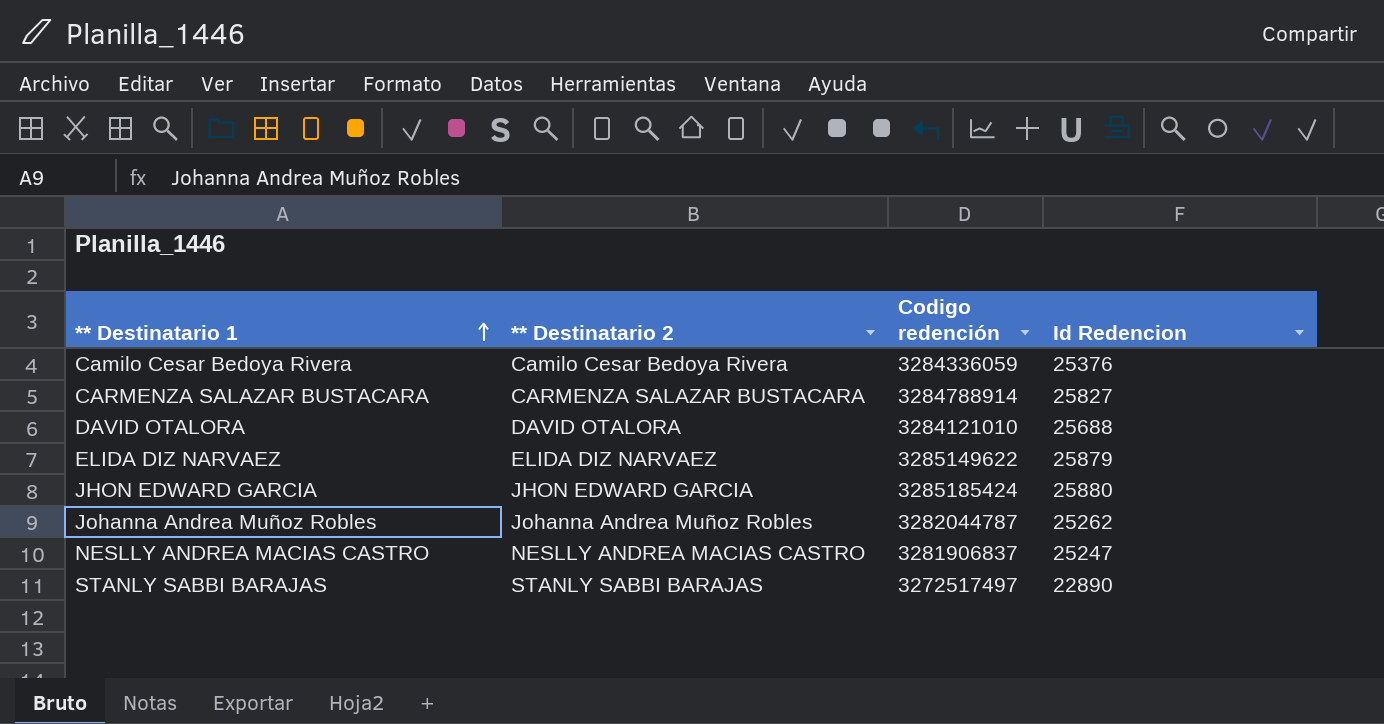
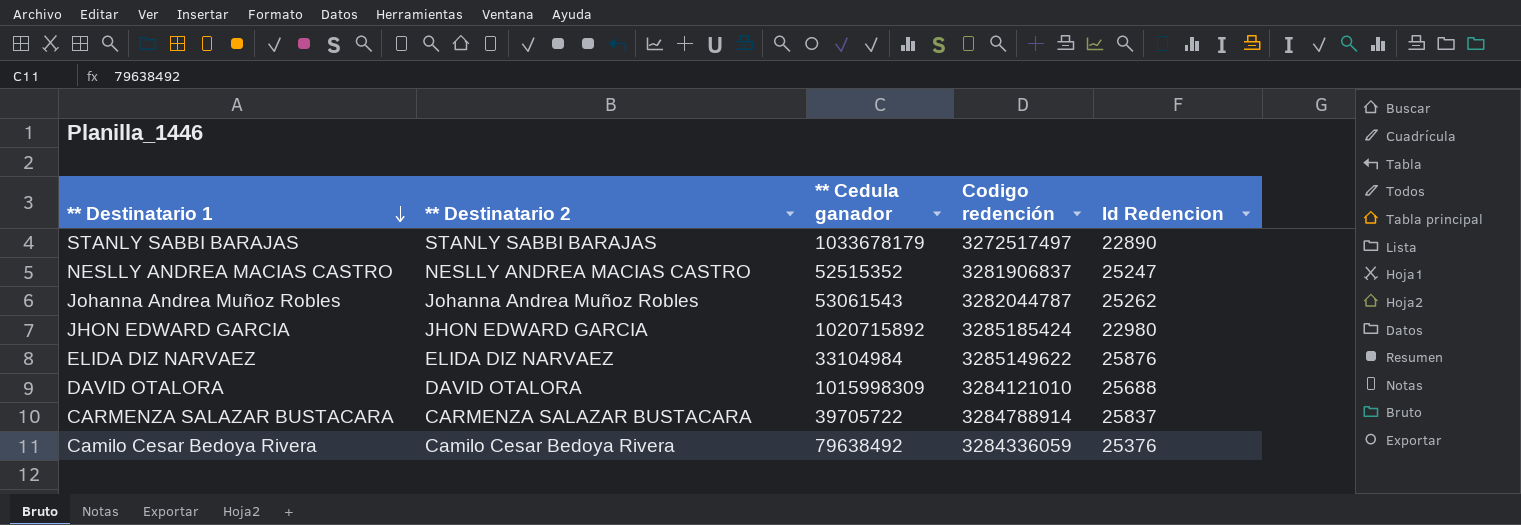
row order: ** Destinatario 1 ascending -> ** Destinatario 1 descending
column ** Cedula ganador | position: none -> 3
JHON EDWARD GARCIA | Id Redencion: 25880 -> 22980
ELIDA DIZ NARVAEZ | Id Redencion: 25879 -> 25876
CARMENZA SALAZAR BUSTACARA | Id Redencion: 25827 -> 25837

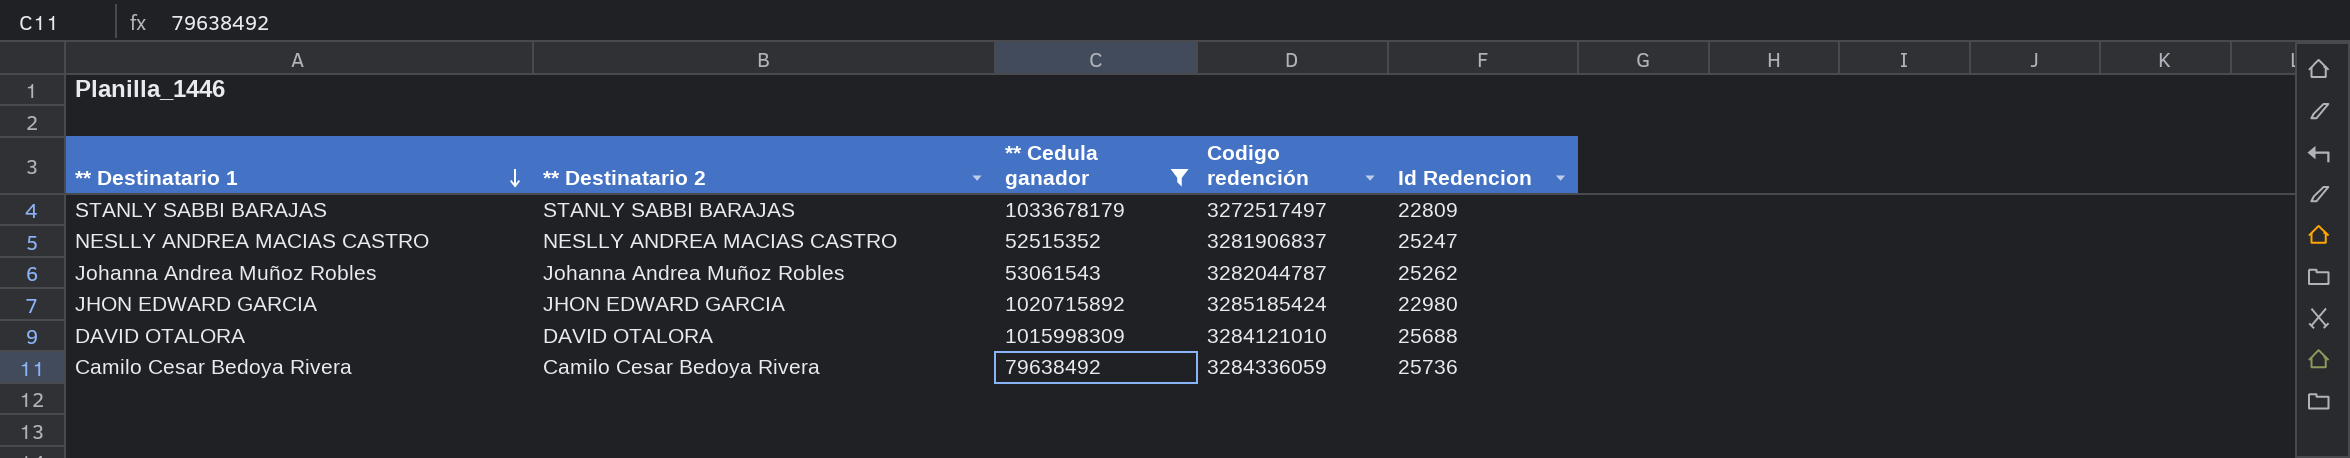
filter: none -> ** Cedula ganador >= 52515352
STANLY SABBI BARAJAS | Id Redencion: 22890 -> 22809
Camilo Cesar Bedoya Rivera | Id Redencion: 25376 -> 25736

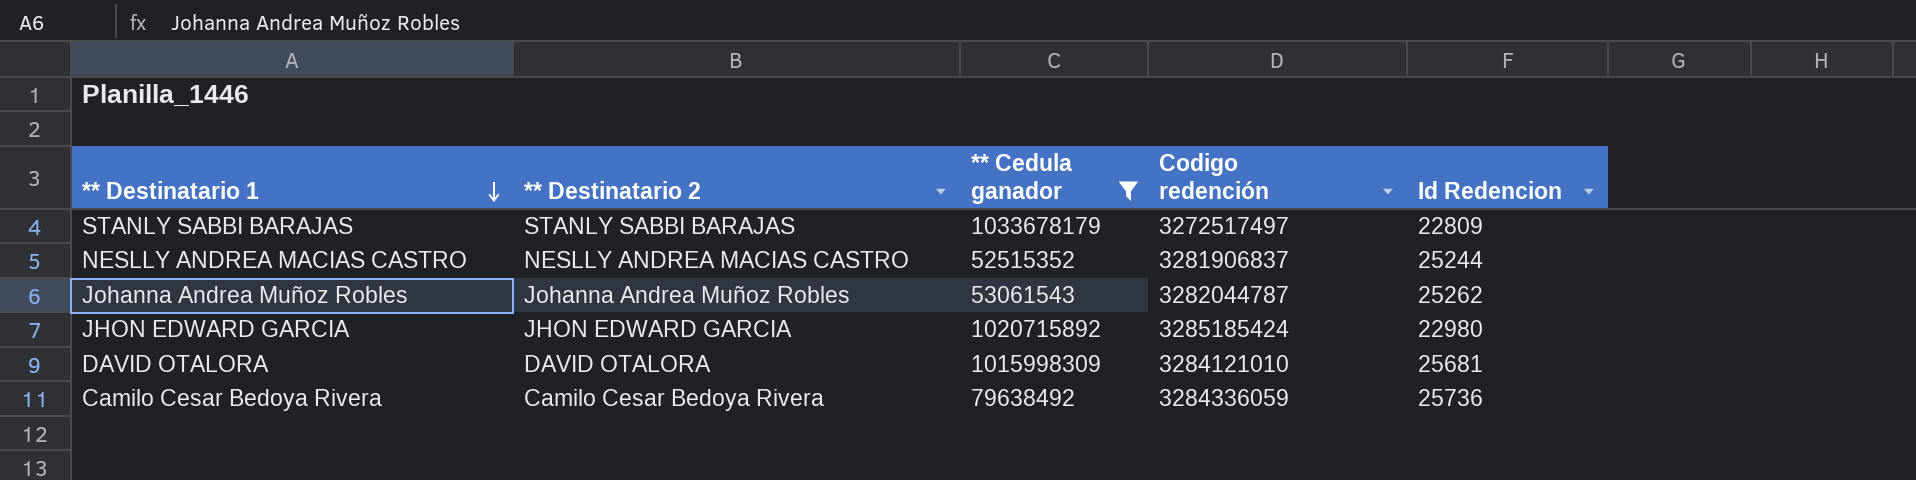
NESLLY ANDREA MACIAS CASTRO | Id Redencion: 25247 -> 25244
DAVID OTALORA | Id Redencion: 25688 -> 25681

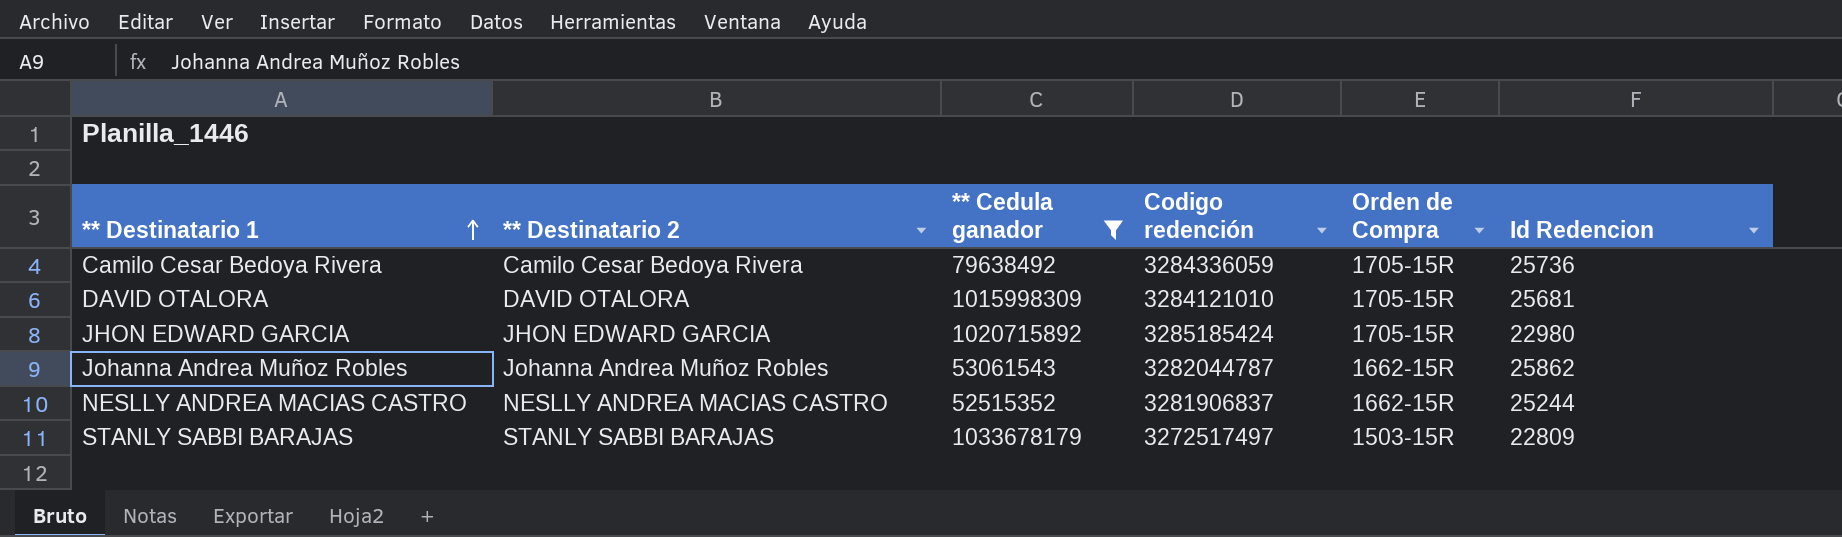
row order: ** Destinatario 1 descending -> ** Destinatario 1 ascending
column Orden de Compra | position: none -> 5
Johanna Andrea Muñoz Robles | Id Redencion: 25262 -> 25862

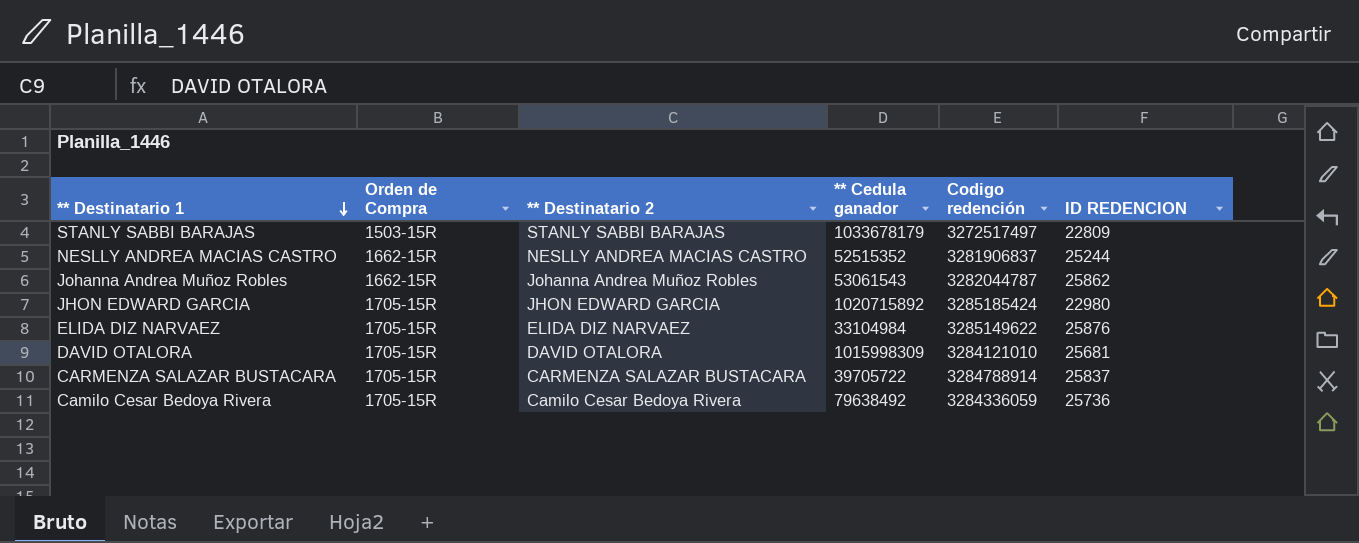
filter: ** Cedula ganador >= 52515352 -> none
row order: ** Destinatario 1 ascending -> ** Destinatario 1 descending
column Orden de Compra | position: 5 -> 2
column name: Id Redencion -> ID REDENCION

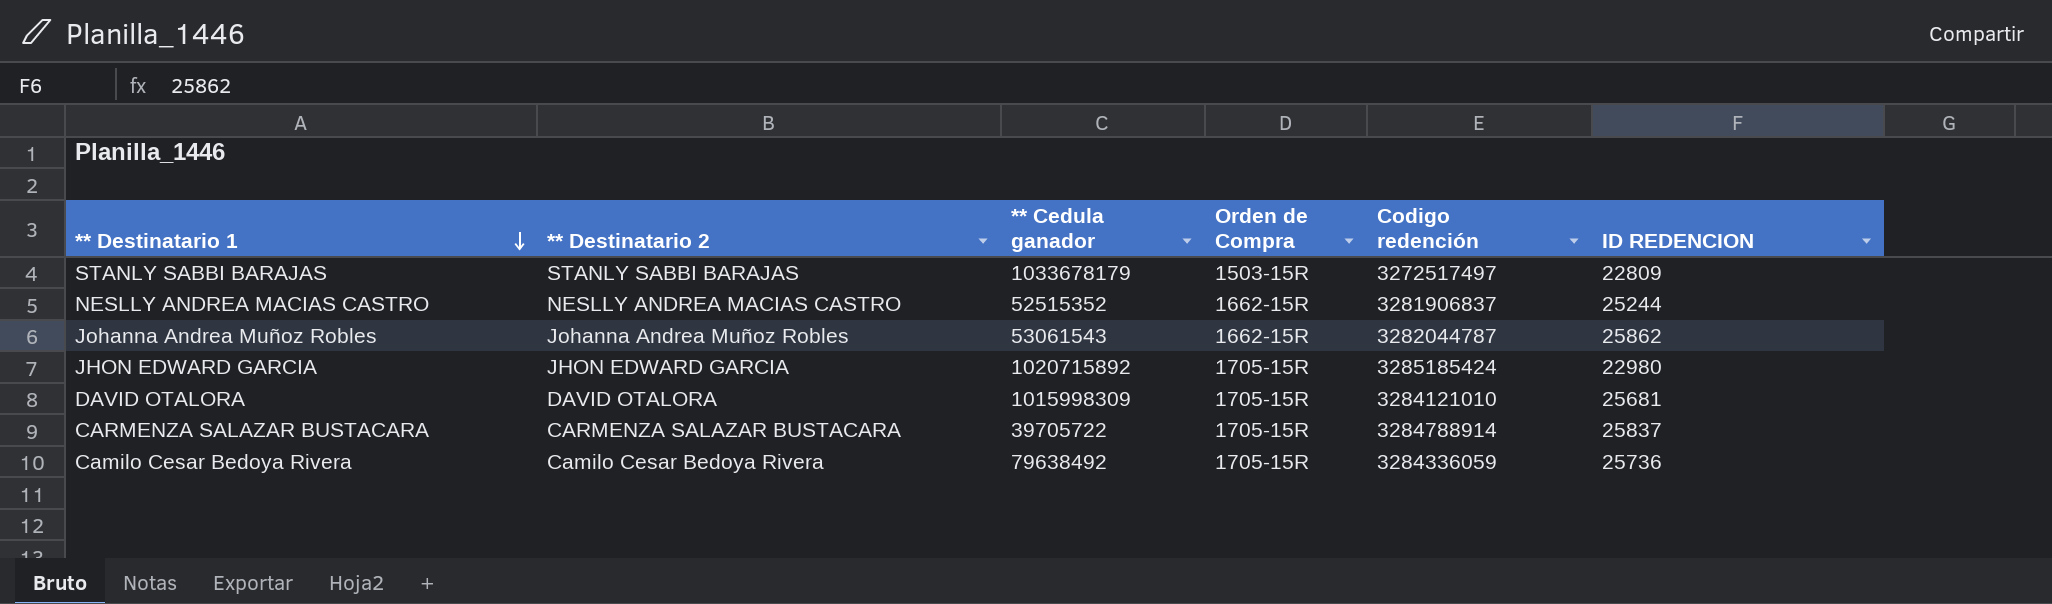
column Orden de Compra | position: 2 -> 4
row ELIDA DIZ NARVAEZ: 1705-15R | ELIDA DIZ NARVAEZ | 33104984 | 3285149622 | 25876 -> none

